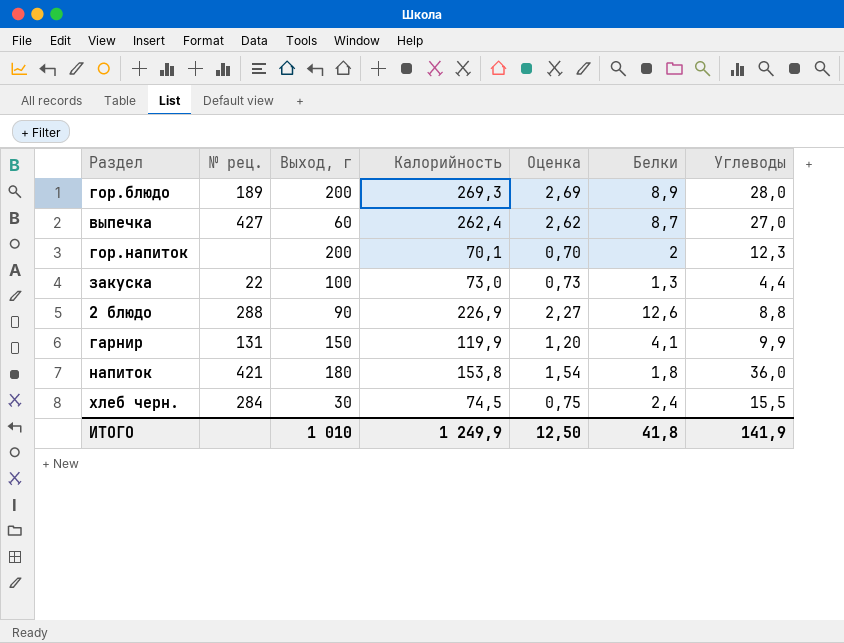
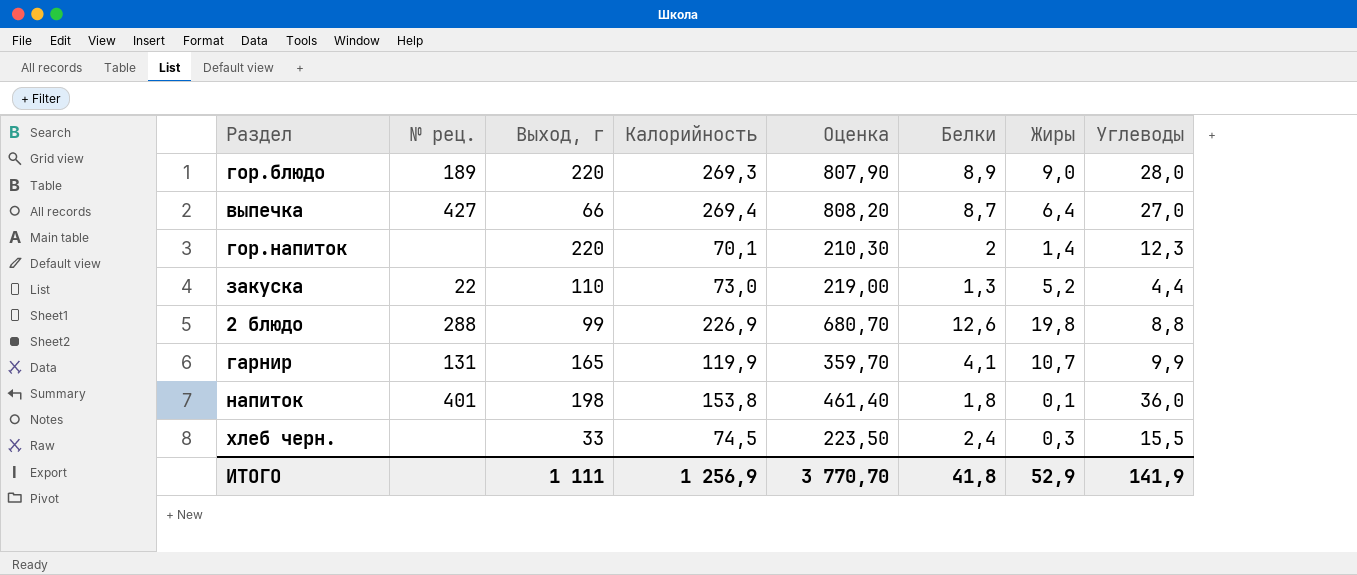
column Оценка | formula: [Калорийность] * 0,01 -> [Калорийность] * 3
column Жиры | position: none -> 7
гор.блюдо | Выход, г: 200 -> 220
выпечка | Выход, г: 60 -> 66
выпечка | Калорийность: 262,4 -> 269,4
гор.напиток | Выход, г: 200 -> 220
закуска | Выход, г: 100 -> 110
2 блюдо | Выход, г: 90 -> 99
гарнир | Выход, г: 150 -> 165
напиток | № рец.: 421 -> 401
напиток | Выход, г: 180 -> 198
хлеб черн. | № рец.: 284 -> none
хлеб черн. | Выход, г: 30 -> 33
ИТОГО | Выход, г: 1 010 -> 1 111
ИТОГО | Калорийность: 1 249,9 -> 1 256,9
ИТОГО | Оценка: 12,50 -> 3 770,70

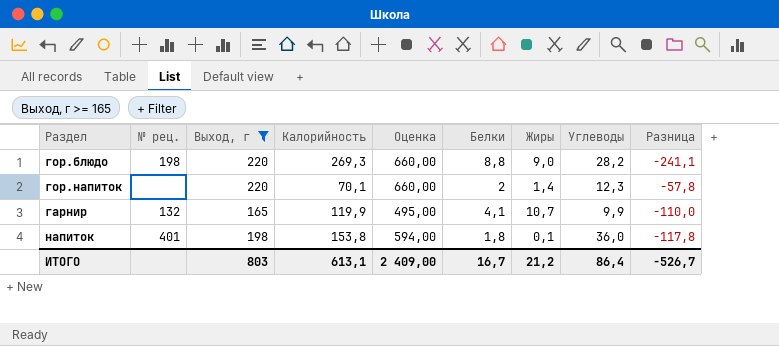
filter: none -> Выход, г >= 165
column Оценка | formula: [Калорийность] * 3 -> [Выход, г] * 3
column Разница | formula: none -> [Углеводы] - [Калорийность]
гор.блюдо | № рец.: 189 -> 198
гор.блюдо | Белки: 8,9 -> 8,8
гор.блюдо | Углеводы: 28,0 -> 28,2
гарнир | № рец.: 131 -> 132
ИТОГО | Выход, г: 1 111 -> 803
ИТОГО | Калорийность: 1 256,9 -> 613,1
ИТОГО | Оценка: 3 770,70 -> 2 409,00
ИТОГО | Белки: 41,8 -> 16,7
ИТОГО | Жиры: 52,9 -> 21,2
ИТОГО | Углеводы: 141,9 -> 86,4

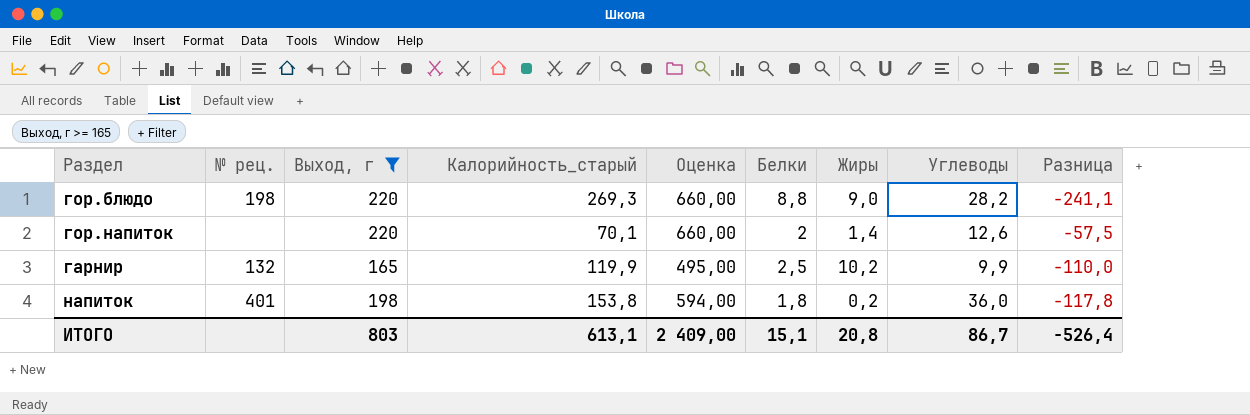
column name: Калорийность -> Калорийность_старый
гор.напиток | Углеводы: 12,3 -> 12,6
гор.напиток | Разница: -57,8 -> -57,5
гарнир | Белки: 4,1 -> 2,5
гарнир | Жиры: 10,7 -> 10,2
напиток | Жиры: 0,1 -> 0,2
ИТОГО | Белки: 16,7 -> 15,1
ИТОГО | Жиры: 21,2 -> 20,8
ИТОГО | Углеводы: 86,4 -> 86,7
ИТОГО | Разница: -526,7 -> -526,4

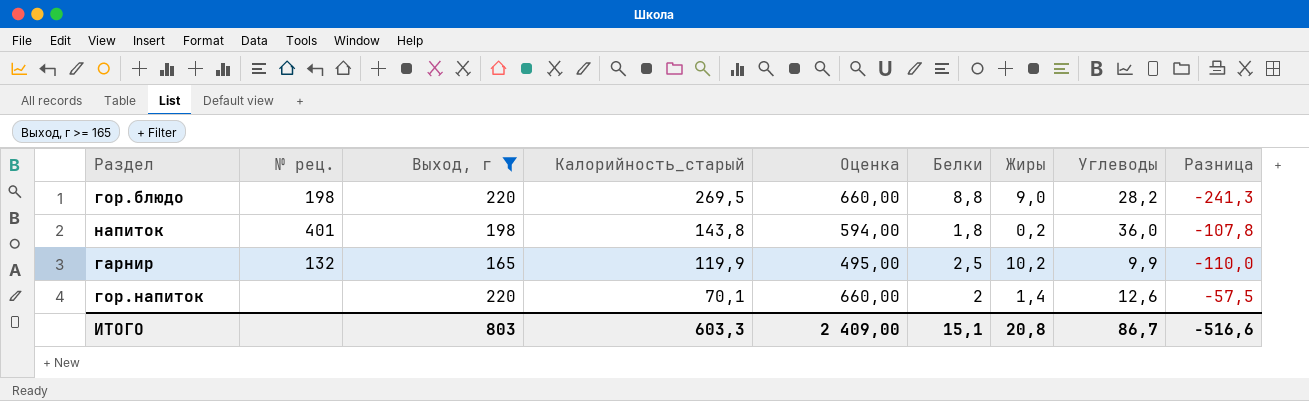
row order: none -> Калорийность_старый descending
гор.блюдо | Калорийность_старый: 269,3 -> 269,5
гор.блюдо | Разница: -241,1 -> -241,3
напиток | Калорийность_старый: 153,8 -> 143,8
напиток | Разница: -117,8 -> -107,8
ИТОГО | Калорийность_старый: 613,1 -> 603,3
ИТОГО | Разница: -526,4 -> -516,6

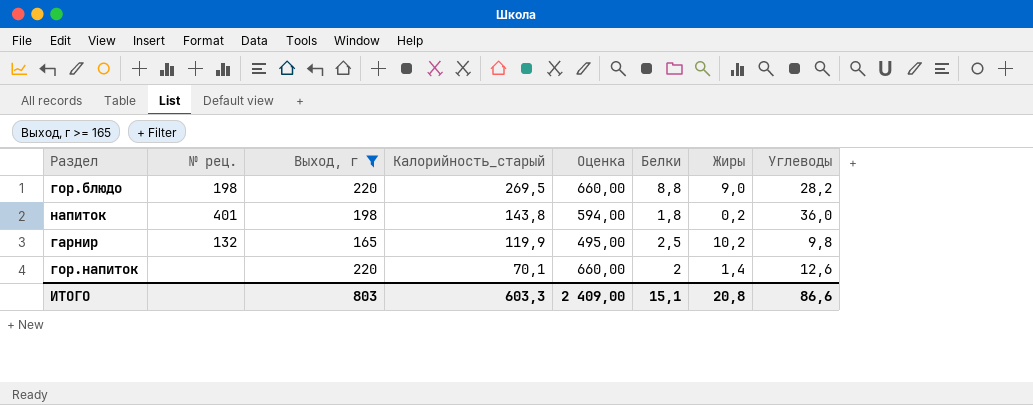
column Разница | formula: [Углеводы] - [Калорийность_старый] -> none
гарнир | Углеводы: 9,9 -> 9,8
ИТОГО | Углеводы: 86,7 -> 86,6

